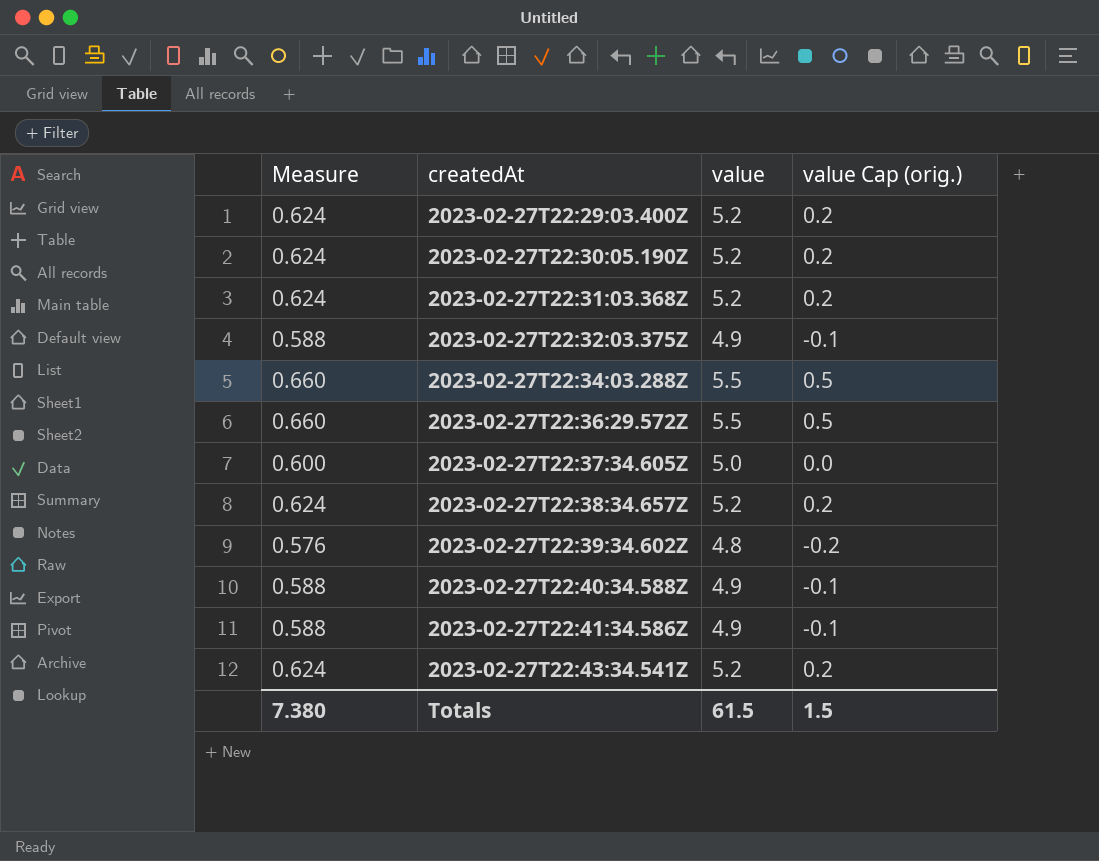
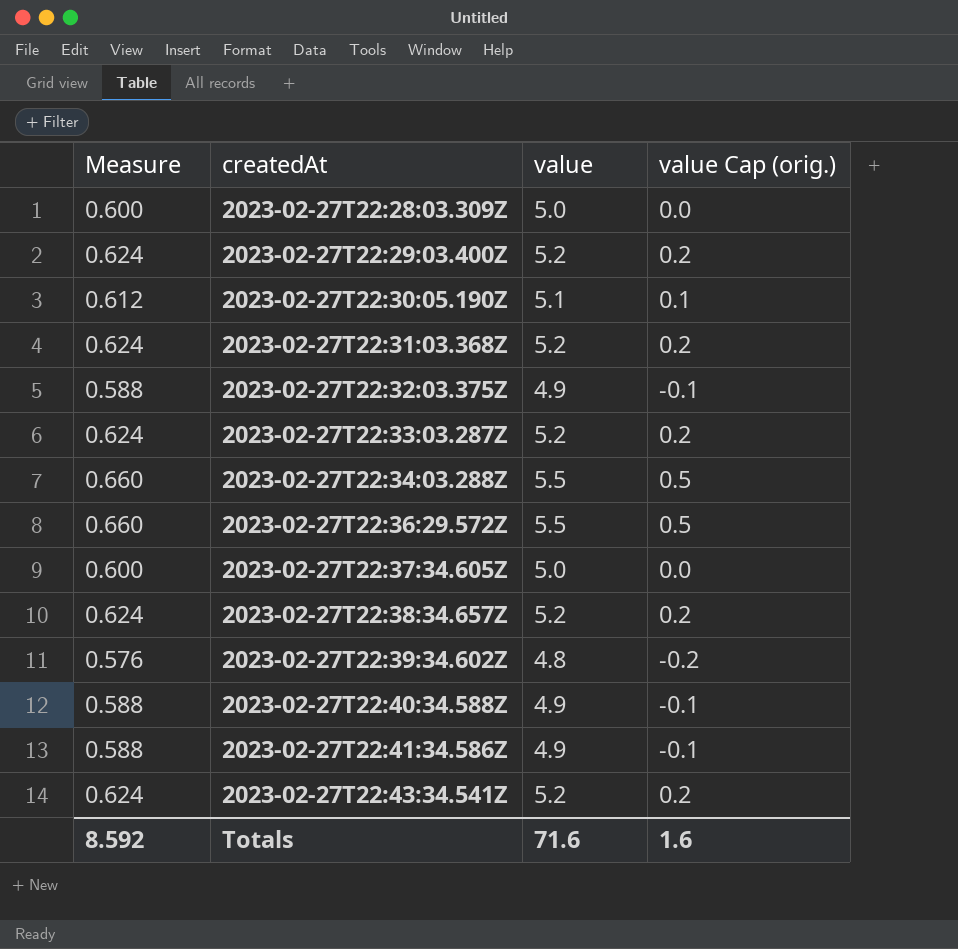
row 2023-02-27T22:28:03.309Z: none -> 0.600 | 5.0 | 0.0
2023-02-27T22:30:05.190Z | Measure: 0.624 -> 0.612
2023-02-27T22:30:05.190Z | value: 5.2 -> 5.1
2023-02-27T22:30:05.190Z | value Cap (orig.): 0.2 -> 0.1
row 2023-02-27T22:33:03.287Z: none -> 0.624 | 5.2 | 0.2
Totals | Measure: 7.380 -> 8.592
Totals | value: 61.5 -> 71.6
Totals | value Cap (orig.): 1.5 -> 1.6

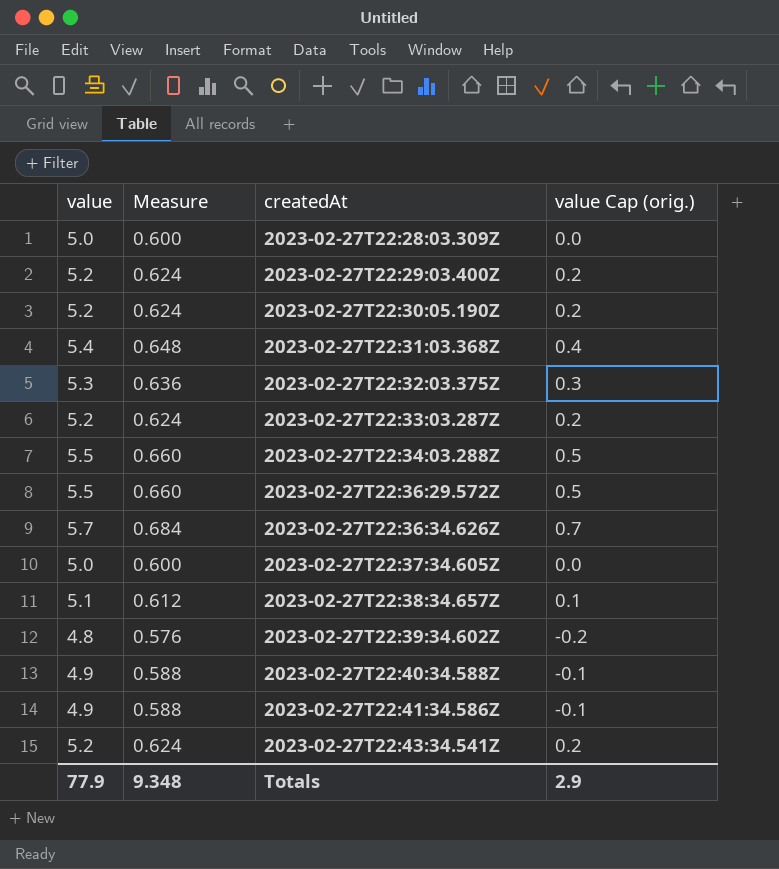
column value | position: 3 -> 1
2023-02-27T22:30:05.190Z | value: 5.1 -> 5.2
2023-02-27T22:30:05.190Z | Measure: 0.612 -> 0.624
2023-02-27T22:30:05.190Z | value Cap (orig.): 0.1 -> 0.2
2023-02-27T22:31:03.368Z | value: 5.2 -> 5.4
2023-02-27T22:31:03.368Z | Measure: 0.624 -> 0.648
2023-02-27T22:31:03.368Z | value Cap (orig.): 0.2 -> 0.4
2023-02-27T22:32:03.375Z | value: 4.9 -> 5.3
2023-02-27T22:32:03.375Z | Measure: 0.588 -> 0.636
2023-02-27T22:32:03.375Z | value Cap (orig.): -0.1 -> 0.3
row 2023-02-27T22:36:34.626Z: none -> 5.7 | 0.684 | 0.7
2023-02-27T22:38:34.657Z | value: 5.2 -> 5.1
2023-02-27T22:38:34.657Z | Measure: 0.624 -> 0.612
2023-02-27T22:38:34.657Z | value Cap (orig.): 0.2 -> 0.1
Totals | value: 71.6 -> 77.9
Totals | Measure: 8.592 -> 9.348
Totals | value Cap (orig.): 1.6 -> 2.9

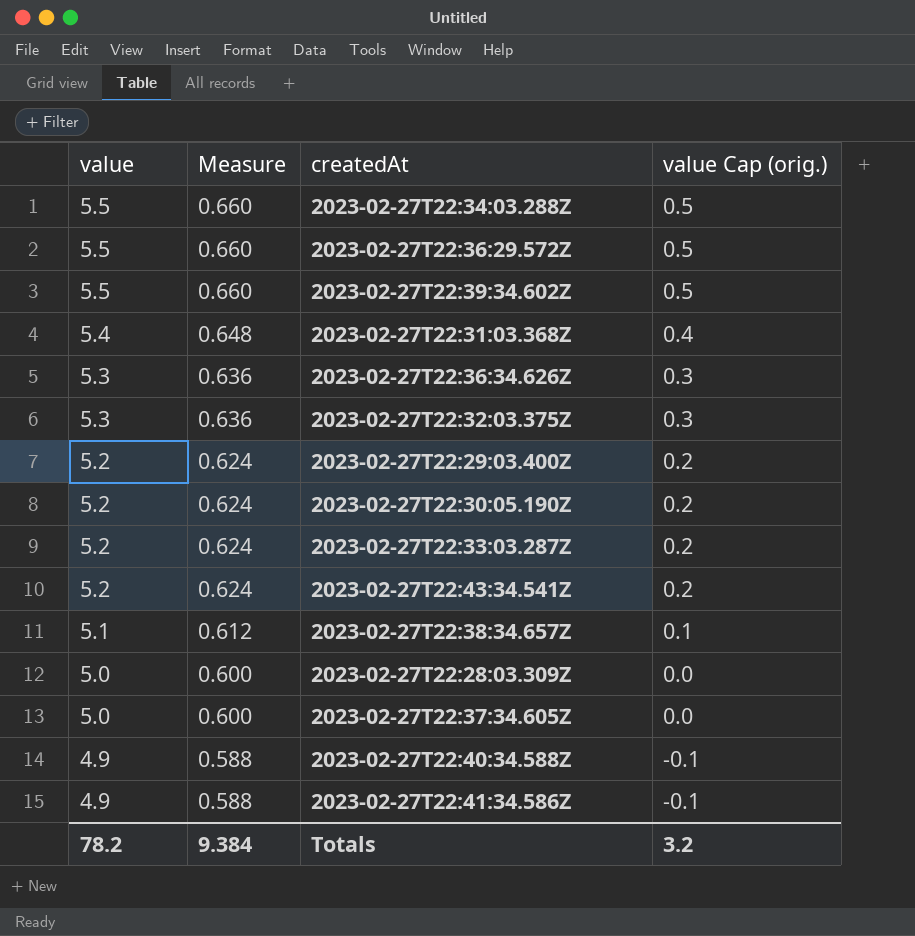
row order: createdAt ascending -> value descending
2023-02-27T22:39:34.602Z | value: 4.8 -> 5.5
2023-02-27T22:39:34.602Z | Measure: 0.576 -> 0.660
2023-02-27T22:39:34.602Z | value Cap (orig.): -0.2 -> 0.5
2023-02-27T22:36:34.626Z | value: 5.7 -> 5.3
2023-02-27T22:36:34.626Z | Measure: 0.684 -> 0.636
2023-02-27T22:36:34.626Z | value Cap (orig.): 0.7 -> 0.3
Totals | value: 77.9 -> 78.2
Totals | Measure: 9.348 -> 9.384
Totals | value Cap (orig.): 2.9 -> 3.2

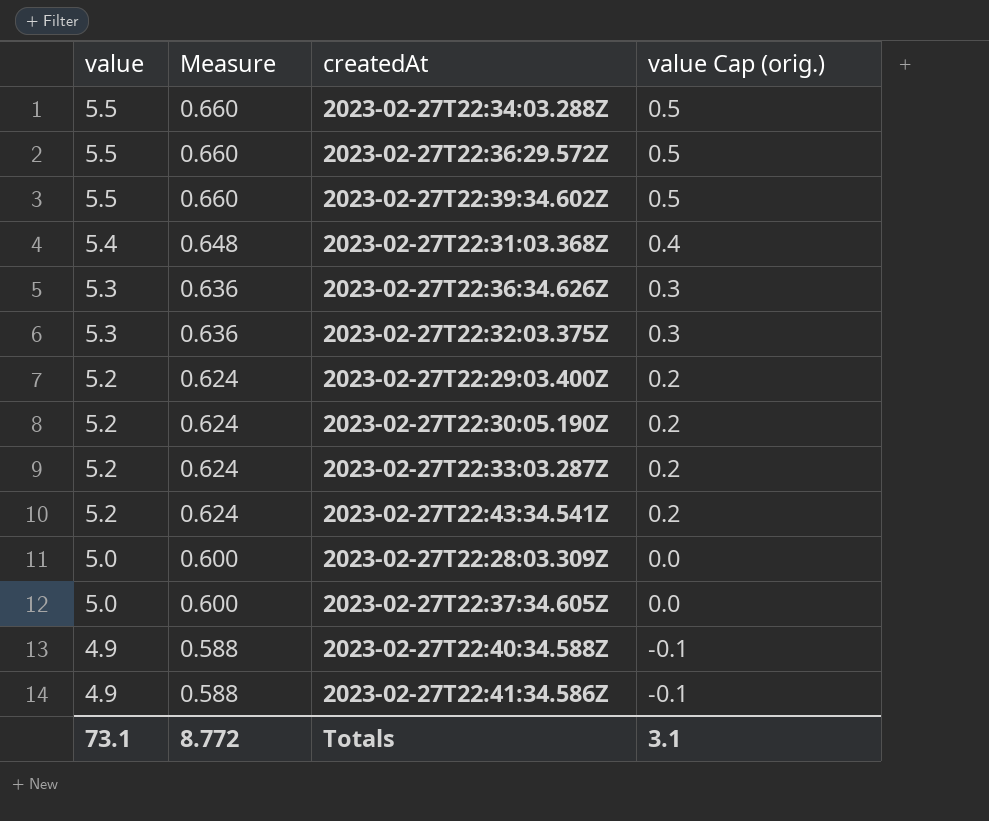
row 2023-02-27T22:38:34.657Z: 5.1 | 0.612 | 0.1 -> none
Totals | value: 78.2 -> 73.1
Totals | Measure: 9.384 -> 8.772
Totals | value Cap (orig.): 3.2 -> 3.1

